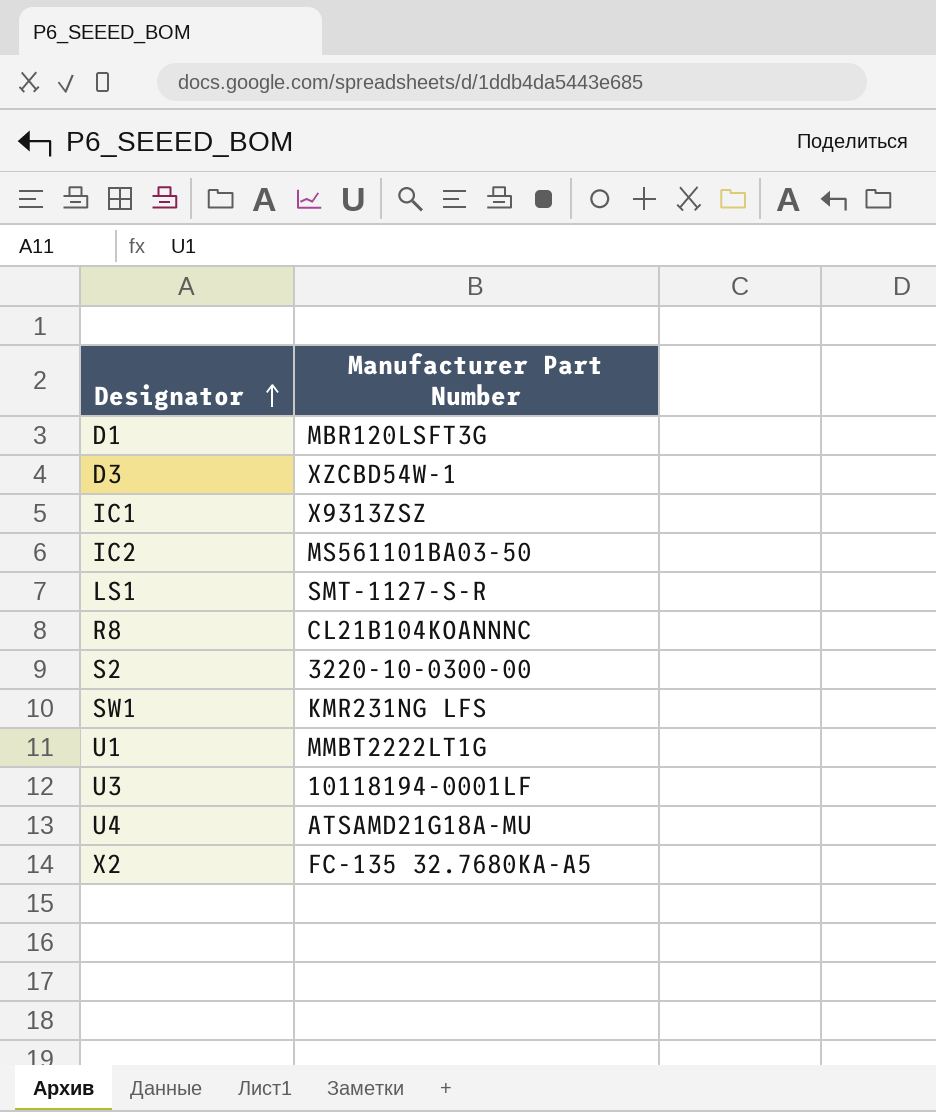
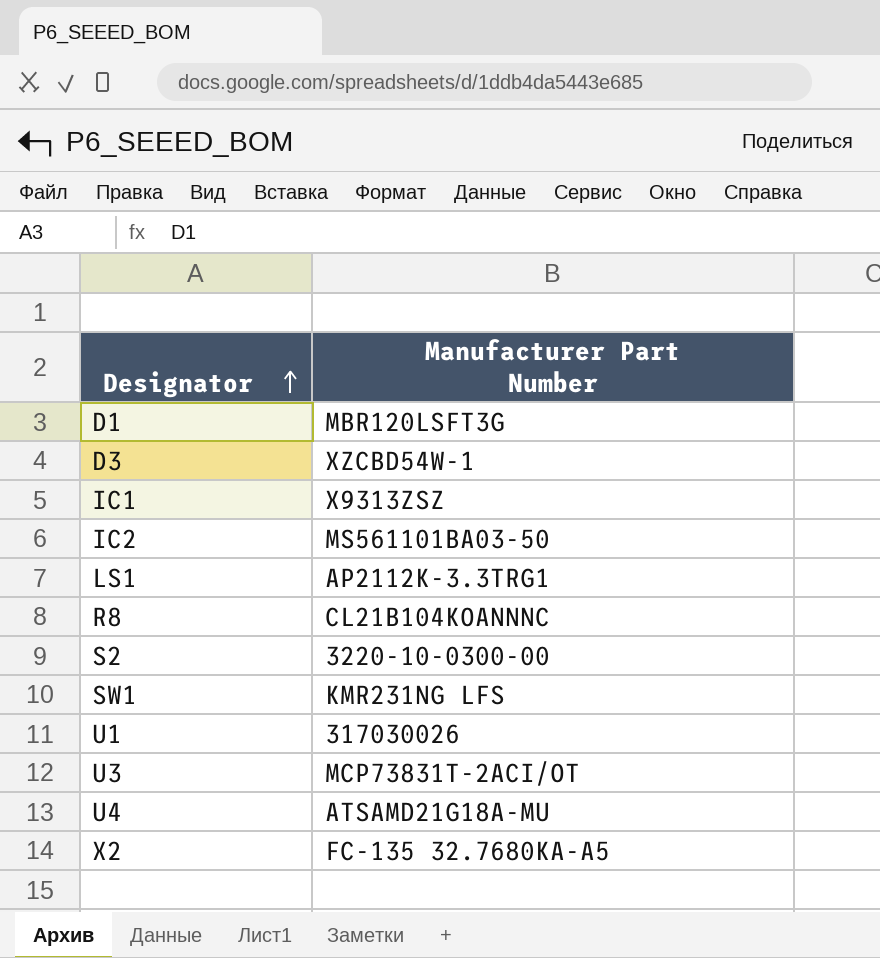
LS1 | Manufacturer Part Number: SMT-1127-S-R -> AP2112K-3.3TRG1
U1 | Manufacturer Part Number: MMBT2222LT1G -> 317030026
U3 | Manufacturer Part Number: 10118194-0001LF -> MCP73831T-2ACI/OT

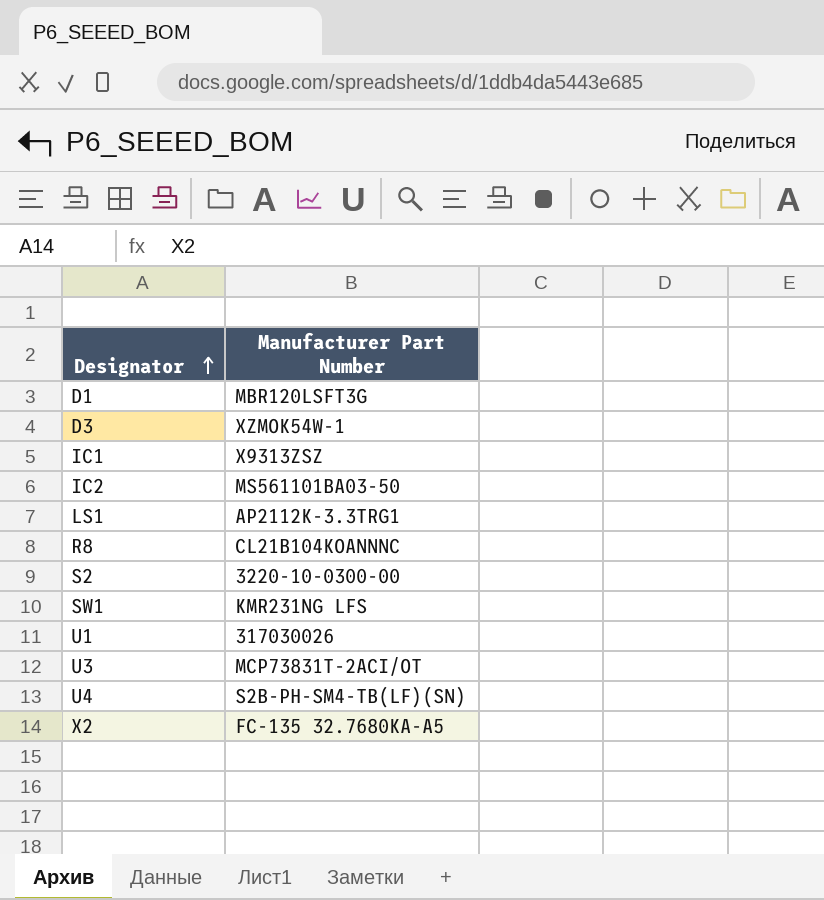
D3 | Manufacturer Part Number: XZCBD54W-1 -> XZMOK54W-1
U4 | Manufacturer Part Number: ATSAMD21G18A-MU -> S2B-PH-SM4-TB(LF)(SN)

